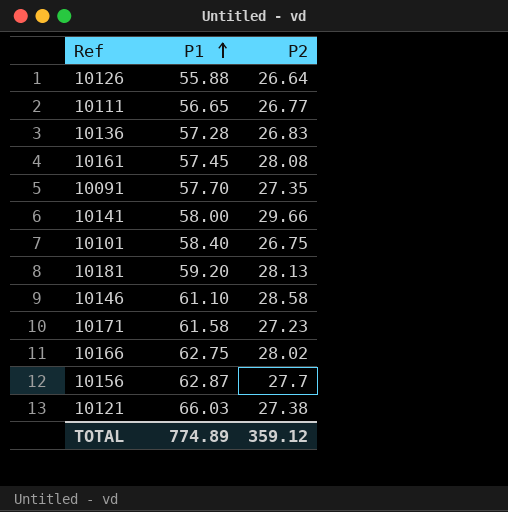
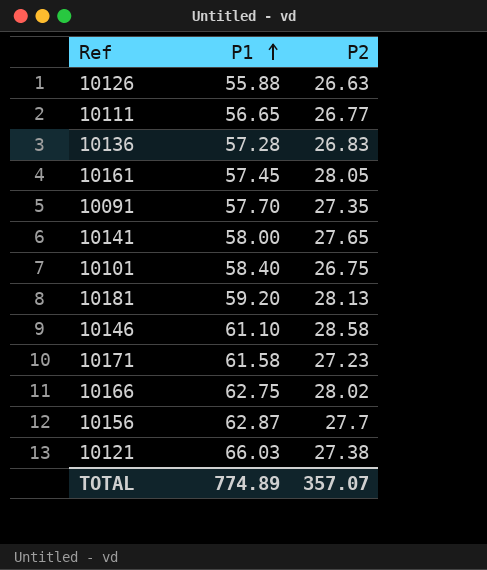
10126 | P2: 26.64 -> 26.63
10161 | P2: 28.08 -> 28.05
10141 | P2: 29.66 -> 27.65
TOTAL | P2: 359.12 -> 357.07

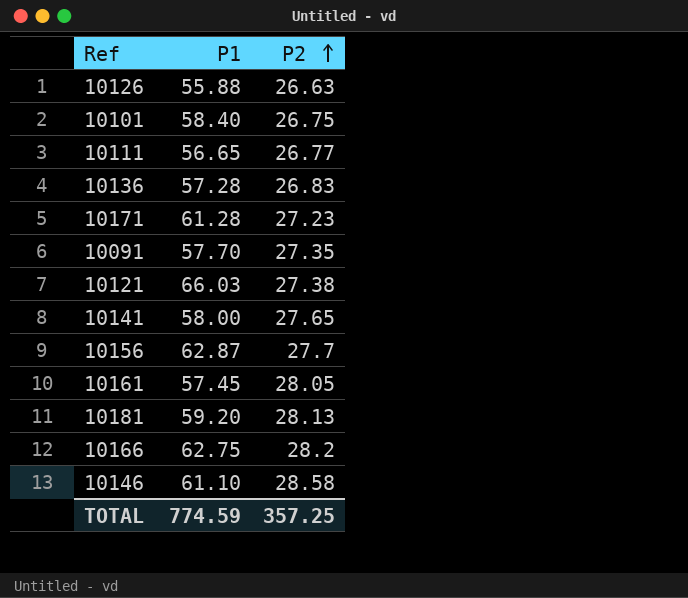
row order: P1 ascending -> P2 ascending
10171 | P1: 61.58 -> 61.28
10166 | P2: 28.02 -> 28.2
TOTAL | P1: 774.89 -> 774.59
TOTAL | P2: 357.07 -> 357.25

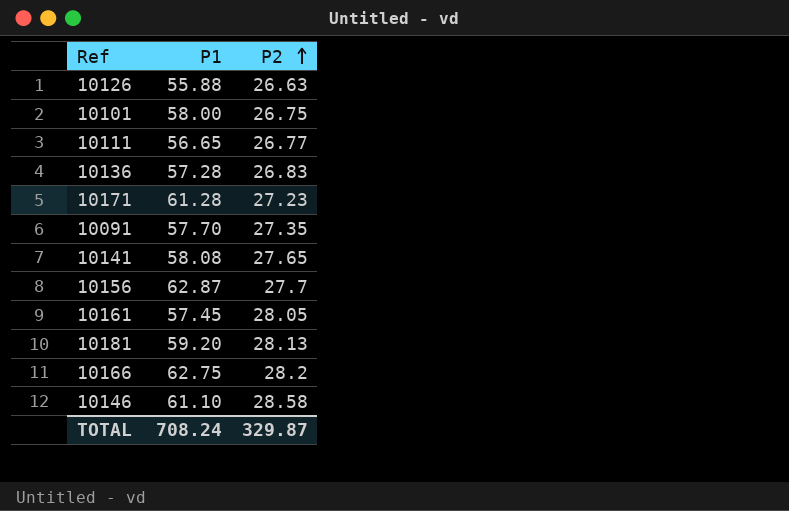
row 10121: 66.03 | 27.38 -> none
10101 | P1: 58.40 -> 58.00
10141 | P1: 58.00 -> 58.08
TOTAL | P1: 774.59 -> 708.24
TOTAL | P2: 357.25 -> 329.87

